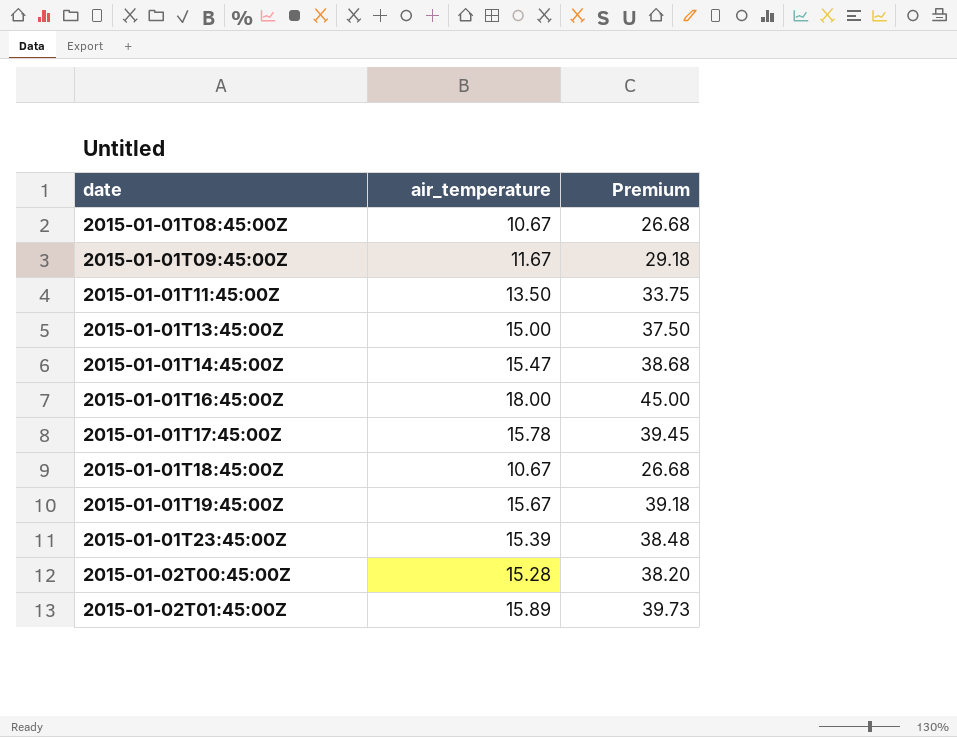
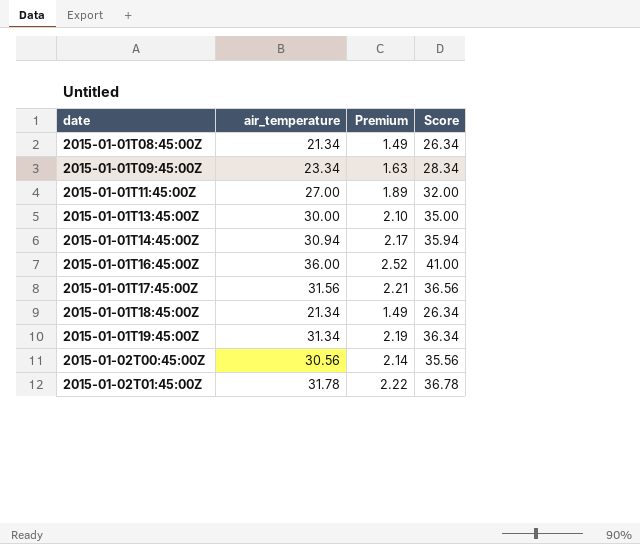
column Premium | formula: [air_temperature] * 2.5 -> [air_temperature] * 0.07
column Score | formula: none -> [air_temperature] + 5
row 2015-01-01T23:45:00Z: 15.39 | 38.48 -> none
2015-01-01T08:45:00Z | air_temperature: 10.67 -> 21.34
2015-01-01T09:45:00Z | air_temperature: 11.67 -> 23.34
2015-01-01T11:45:00Z | air_temperature: 13.50 -> 27.00
2015-01-01T13:45:00Z | air_temperature: 15.00 -> 30.00
2015-01-01T14:45:00Z | air_temperature: 15.47 -> 30.94
2015-01-01T16:45:00Z | air_temperature: 18.00 -> 36.00
2015-01-01T17:45:00Z | air_temperature: 15.78 -> 31.56
2015-01-01T18:45:00Z | air_temperature: 10.67 -> 21.34
2015-01-01T19:45:00Z | air_temperature: 15.67 -> 31.34
2015-01-02T00:45:00Z | air_temperature: 15.28 -> 30.56
2015-01-02T01:45:00Z | air_temperature: 15.89 -> 31.78

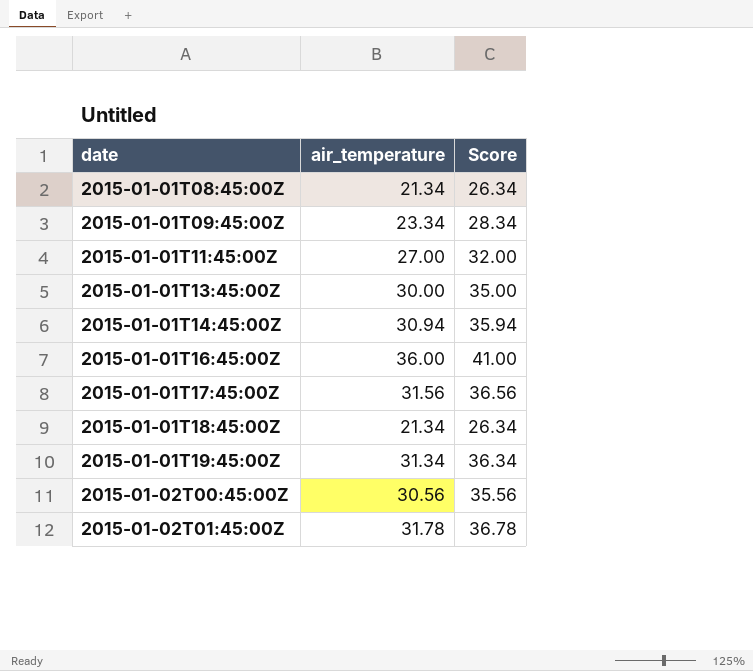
column Premium | formula: [air_temperature] * 0.07 -> none

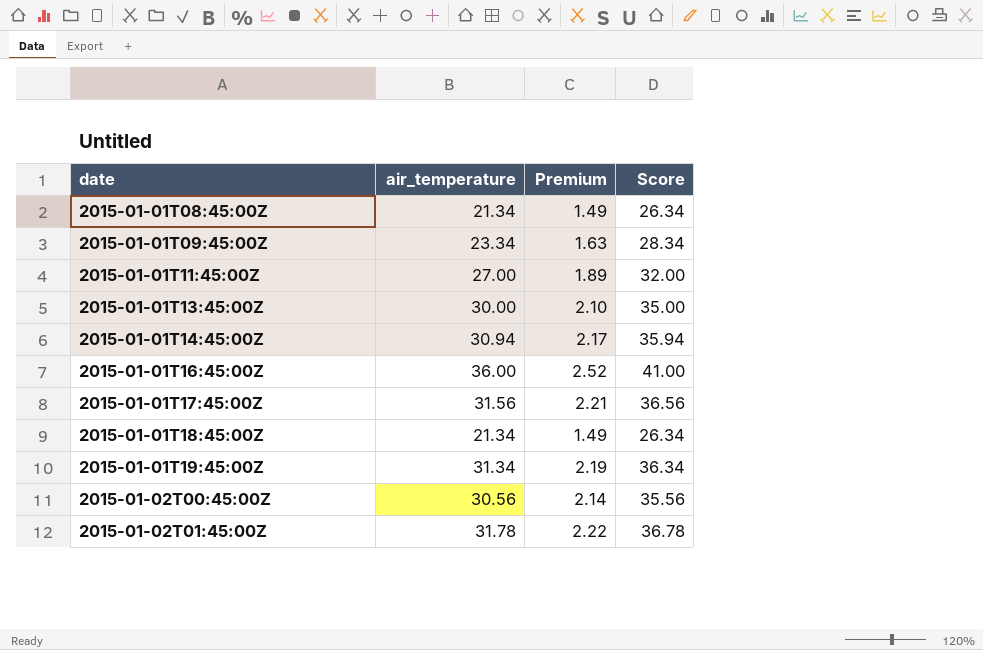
column Premium | formula: none -> [air_temperature] * 0.07

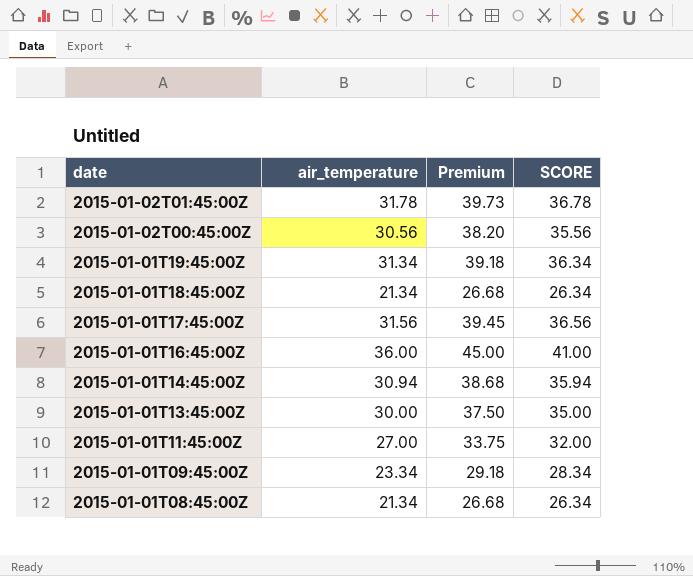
row order: date ascending -> date descending
column Premium | formula: [air_temperature] * 0.07 -> [air_temperature] * 1.25
column name: Score -> SCORE

